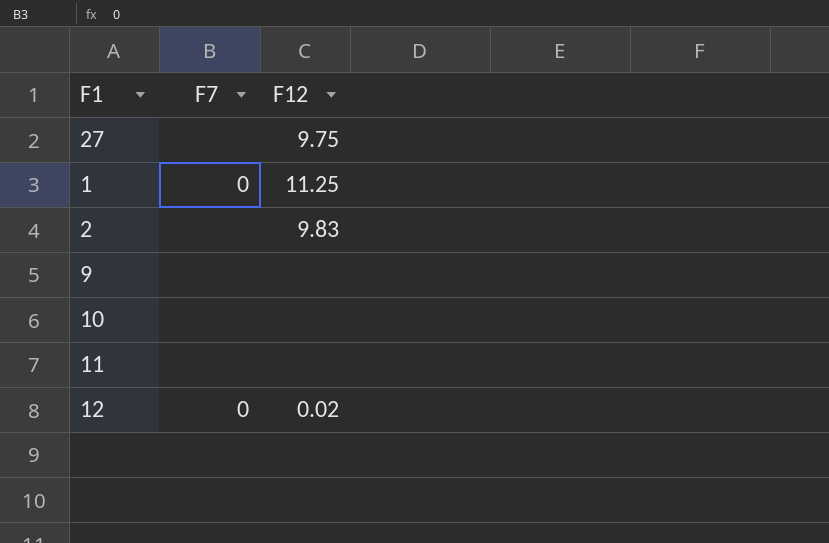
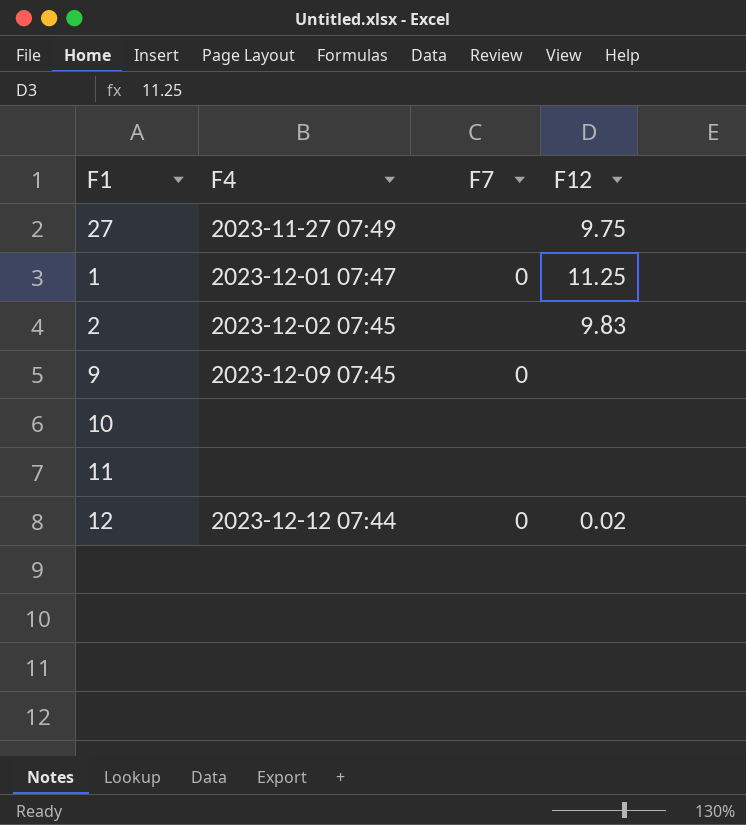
column F4 | position: none -> 2
9 | F7: none -> 0

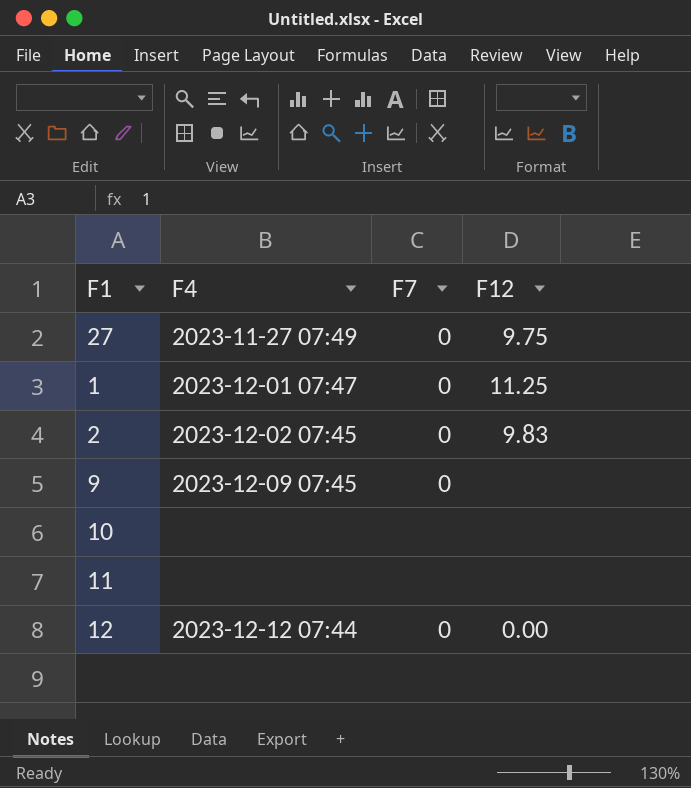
27 | F7: none -> 0
2 | F7: none -> 0
12 | F12: 0.02 -> 0.00

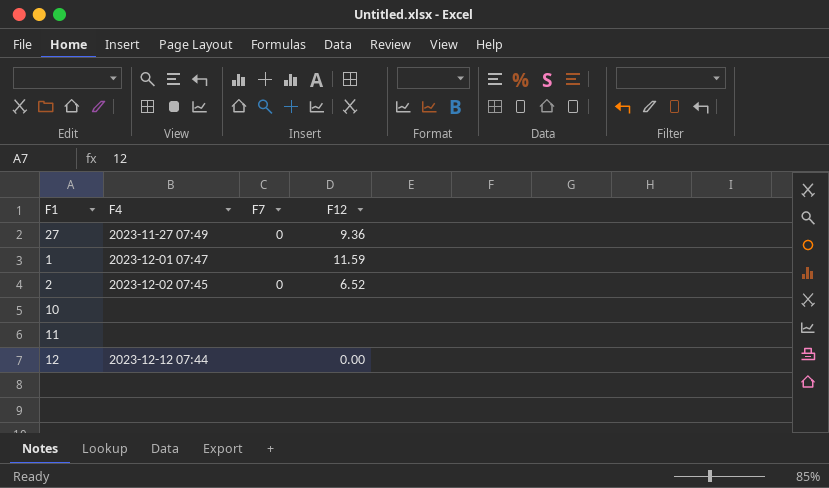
row 9: 2023-12-09 07:45 | 0 | none -> none
27 | F12: 9.75 -> 9.36
1 | F7: 0 -> none
1 | F12: 11.25 -> 11.59
2 | F12: 9.83 -> 6.52
12 | F7: 0 -> none

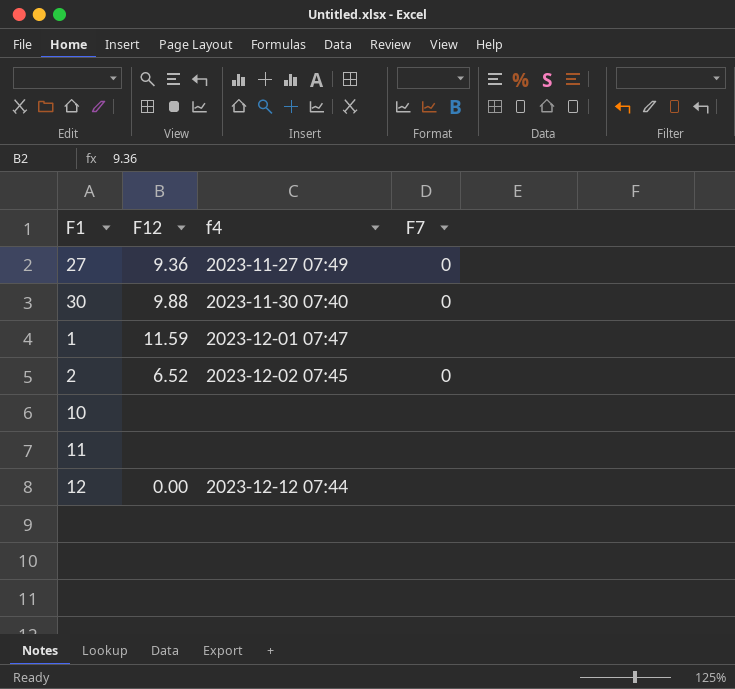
column F12 | position: 4 -> 2
column name: F4 -> f4
row 30: none -> 9.88 | 2023-11-30 07:40 | 0

